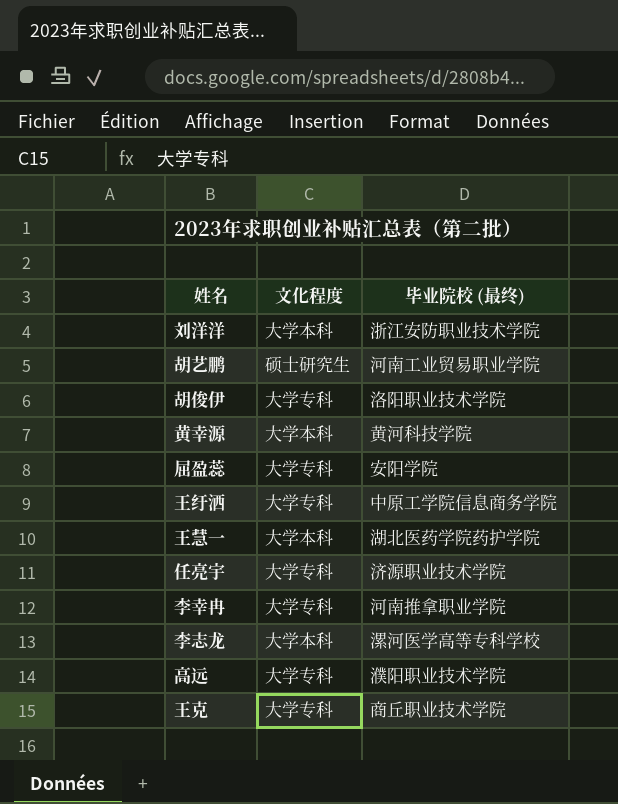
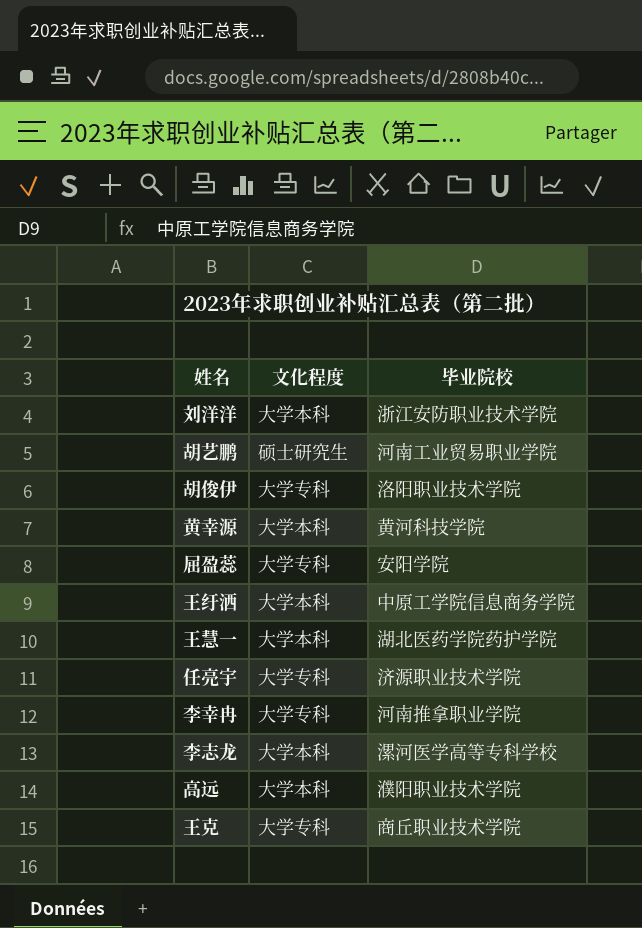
column name: 毕业院校 (最终) -> 毕业院校
王纡洒 | 文化程度: 大学专科 -> 大学本科
高远 | 文化程度: 大学专科 -> 大学本科

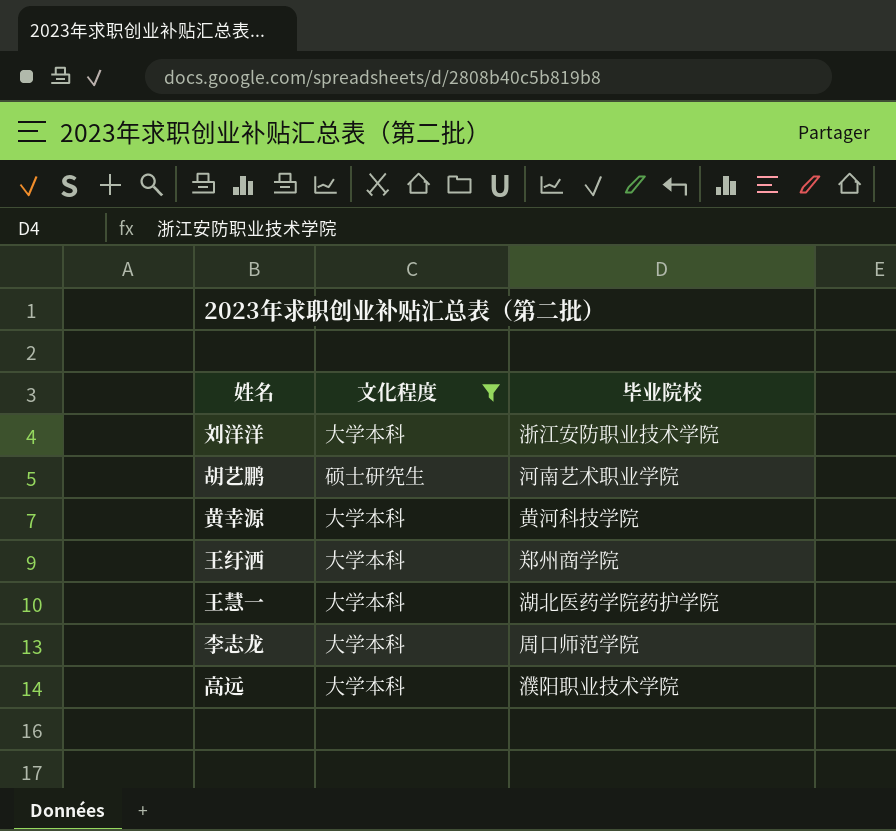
filter: none -> 文化程度 != 大学专科
胡艺鹏 | 毕业院校: 河南工业贸易职业学院 -> 河南艺术职业学院
王纡洒 | 毕业院校: 中原工学院信息商务学院 -> 郑州商学院
李志龙 | 毕业院校: 漯河医学高等专科学校 -> 周口师范学院

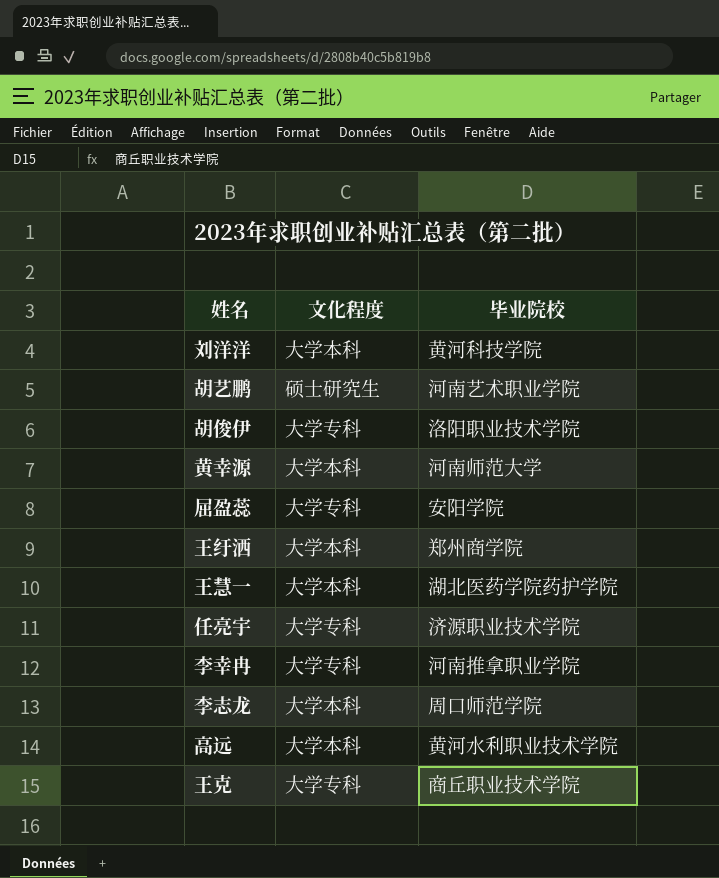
filter: 文化程度 != 大学专科 -> none
刘洋洋 | 毕业院校: 浙江安防职业技术学院 -> 黄河科技学院
黄幸源 | 毕业院校: 黄河科技学院 -> 河南师范大学
高远 | 毕业院校: 濮阳职业技术学院 -> 黄河水利职业技术学院

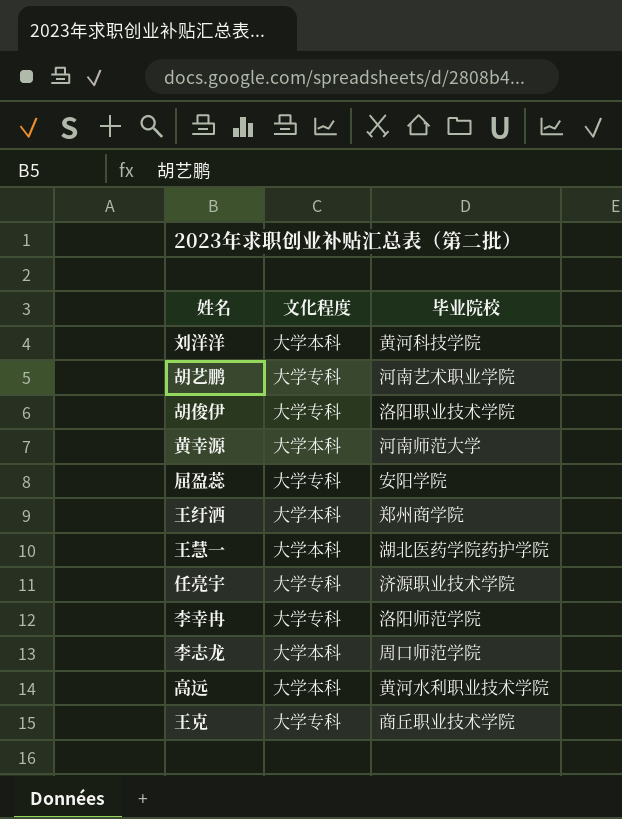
胡艺鹏 | 文化程度: 硕士研究生 -> 大学专科
李幸冉 | 毕业院校: 河南推拿职业学院 -> 洛阳师范学院

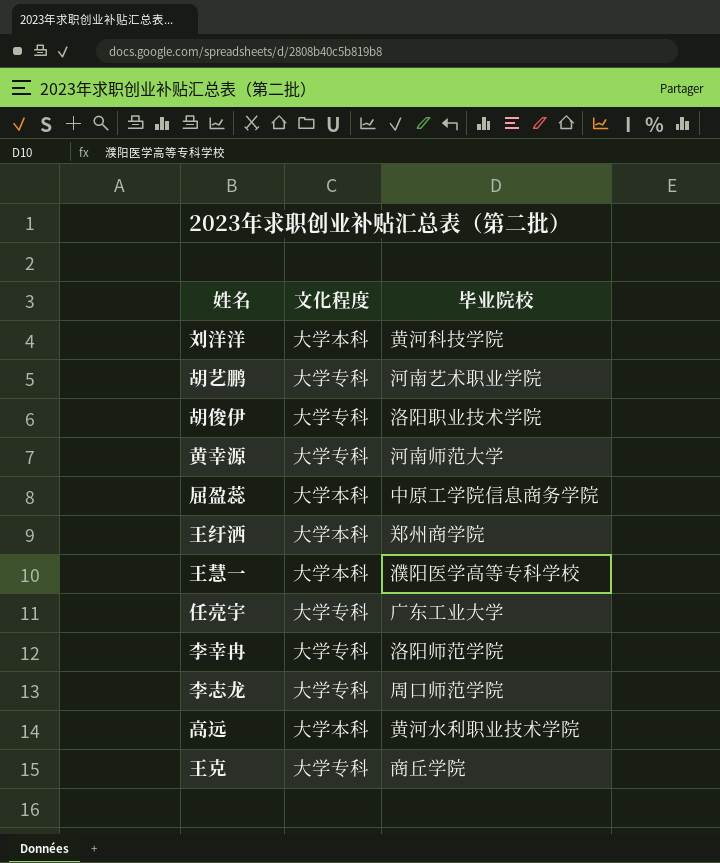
黄幸源 | 文化程度: 大学本科 -> 大学专科
屈盈蕊 | 文化程度: 大学专科 -> 大学本科
屈盈蕊 | 毕业院校: 安阳学院 -> 中原工学院信息商务学院
王慧一 | 毕业院校: 湖北医药学院药护学院 -> 濮阳医学高等专科学校
任亮宇 | 毕业院校: 济源职业技术学院 -> 广东工业大学
李志龙 | 文化程度: 大学本科 -> 大学专科
王克 | 毕业院校: 商丘职业技术学院 -> 商丘学院

